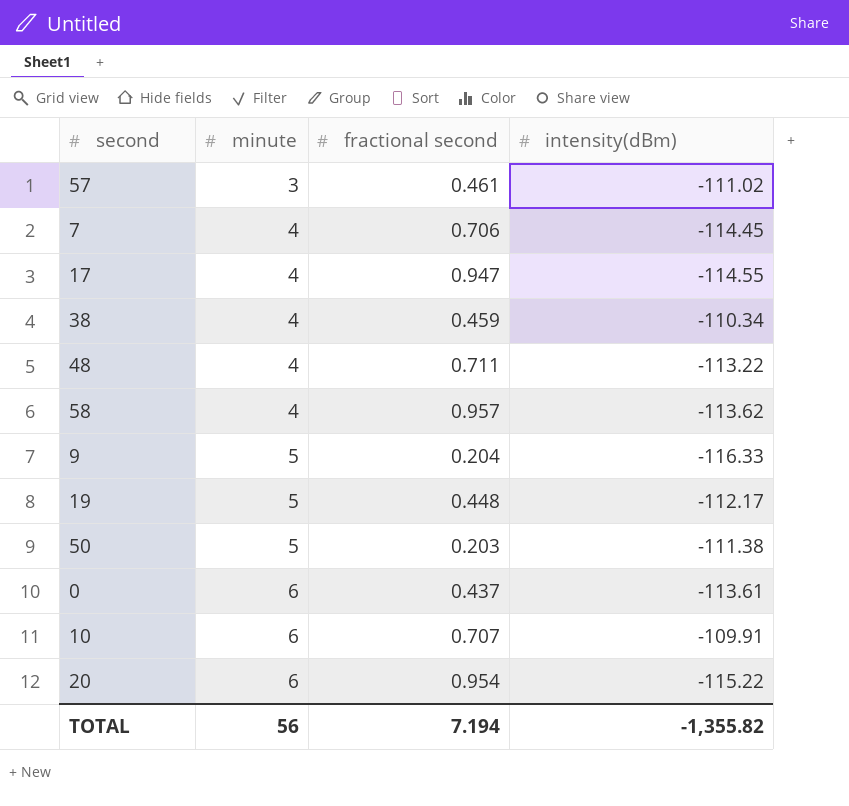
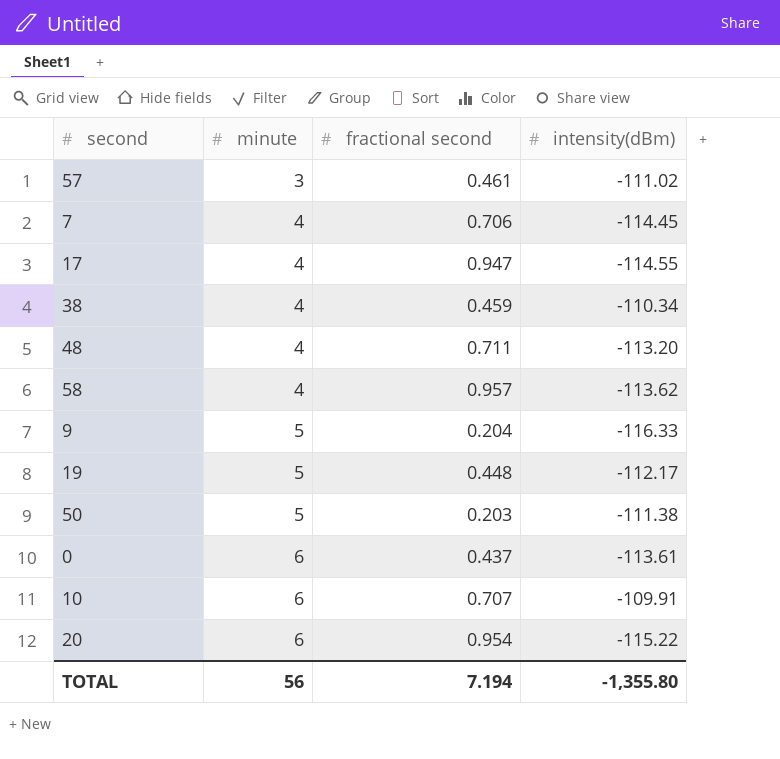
48 | intensity(dBm): -113.22 -> -113.20
TOTAL | intensity(dBm): -1,355.82 -> -1,355.80

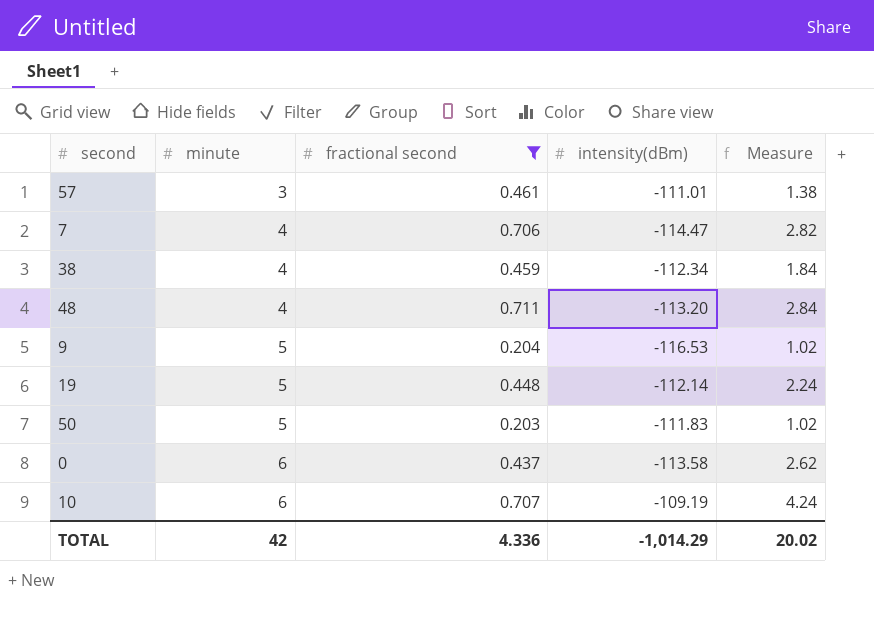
filter: none -> fractional second <= 0.711
column Measure | formula: none -> [minute] * [fractional second]
57 | intensity(dBm): -111.02 -> -111.01
7 | intensity(dBm): -114.45 -> -114.47
38 | intensity(dBm): -110.34 -> -112.34
9 | intensity(dBm): -116.33 -> -116.53
19 | intensity(dBm): -112.17 -> -112.14
50 | intensity(dBm): -111.38 -> -111.83
0 | intensity(dBm): -113.61 -> -113.58
10 | intensity(dBm): -109.91 -> -109.19
TOTAL | minute: 56 -> 42
TOTAL | fractional second: 7.194 -> 4.336
TOTAL | intensity(dBm): -1,355.80 -> -1,014.29

